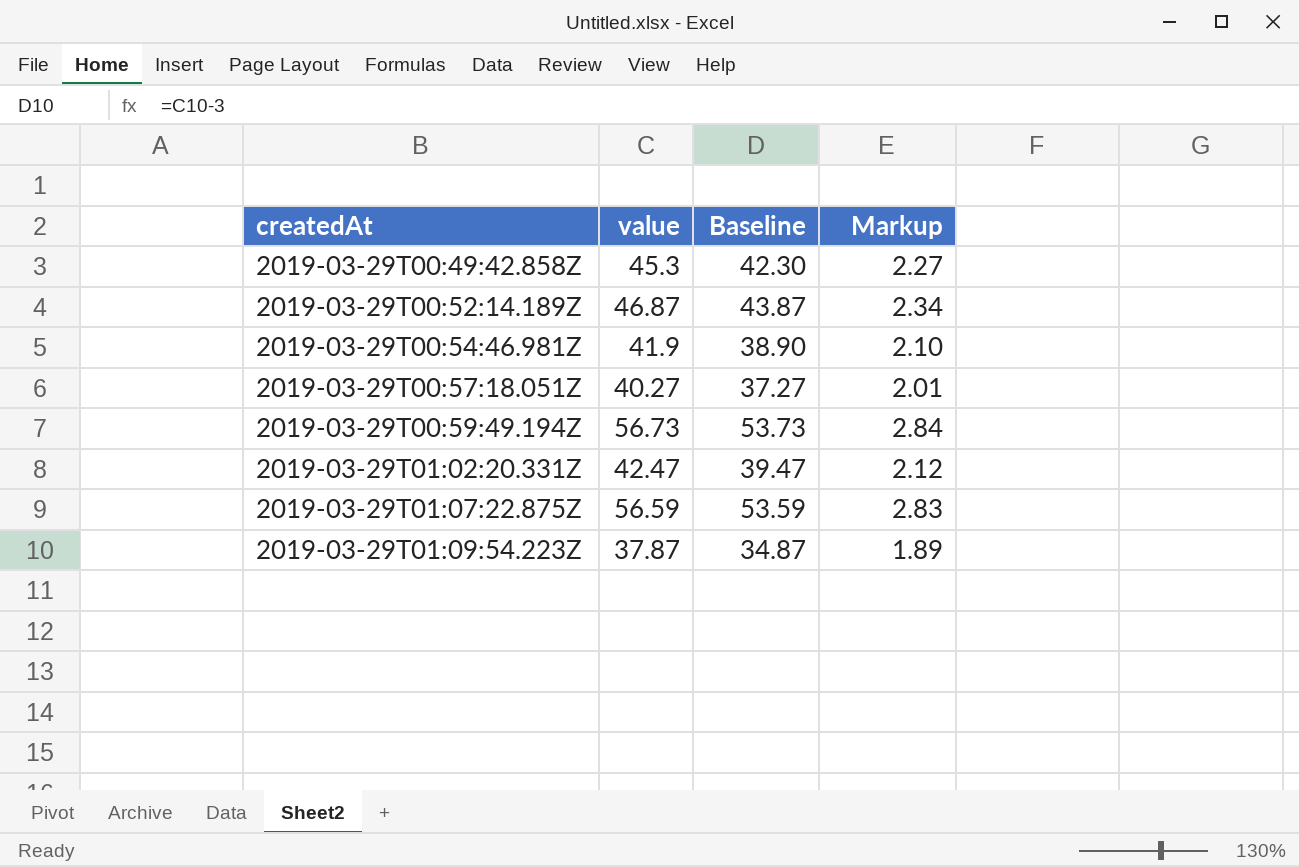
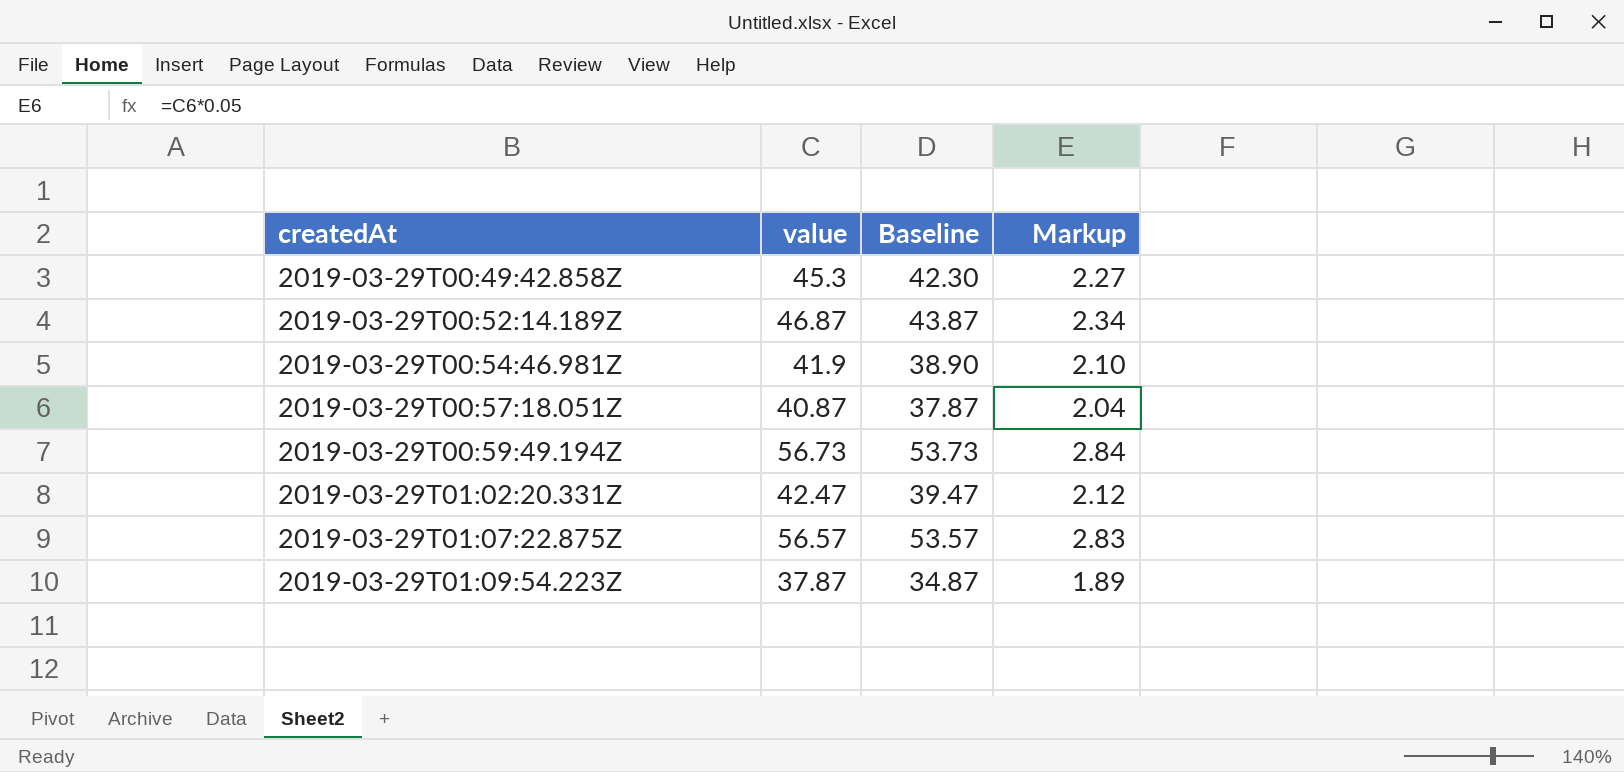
2019-03-29T00:57:18.051Z | value: 40.27 -> 40.87
2019-03-29T00:57:18.051Z | Baseline: 37.27 -> 37.87
2019-03-29T00:57:18.051Z | Markup: 2.01 -> 2.04
2019-03-29T01:07:22.875Z | value: 56.59 -> 56.57
2019-03-29T01:07:22.875Z | Baseline: 53.59 -> 53.57

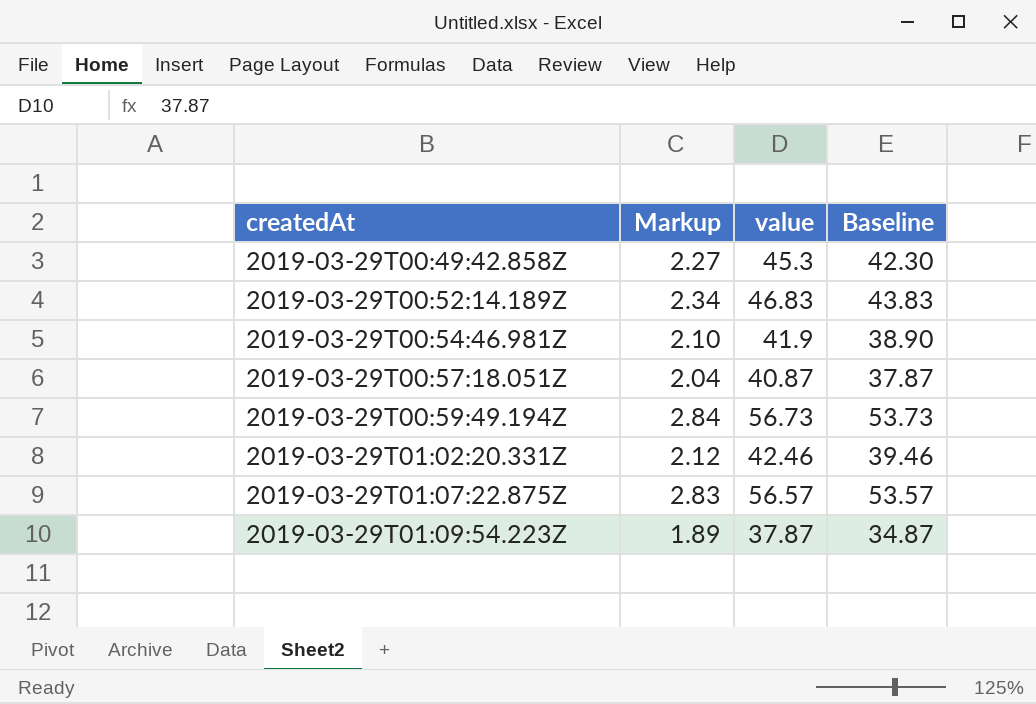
column Markup | position: 4 -> 2
2019-03-29T00:52:14.189Z | value: 46.87 -> 46.83
2019-03-29T00:52:14.189Z | Baseline: 43.87 -> 43.83
2019-03-29T01:02:20.331Z | value: 42.47 -> 42.46
2019-03-29T01:02:20.331Z | Baseline: 39.47 -> 39.46

